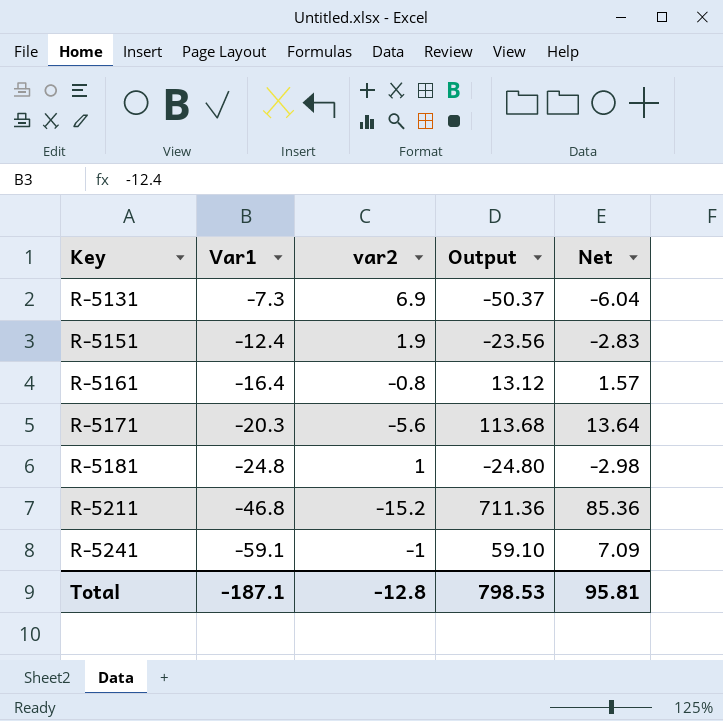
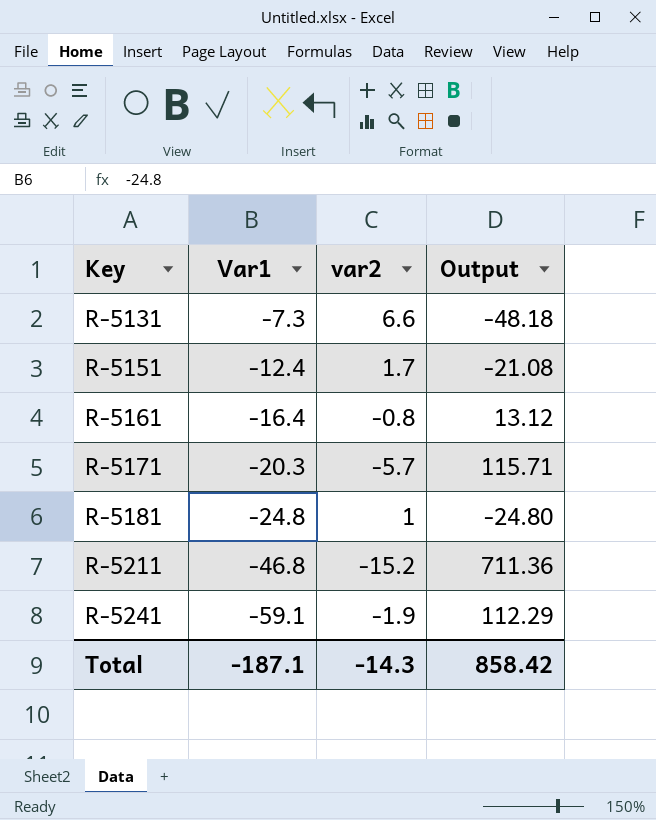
column Net | formula: [Output] * 0.12 -> none
R-5131 | var2: 6.9 -> 6.6
R-5131 | Output: -50.37 -> -48.18
R-5151 | var2: 1.9 -> 1.7
R-5151 | Output: -23.56 -> -21.08
R-5171 | var2: -5.6 -> -5.7
R-5171 | Output: 113.68 -> 115.71
R-5241 | var2: -1 -> -1.9
R-5241 | Output: 59.10 -> 112.29
Total | var2: -12.8 -> -14.3
Total | Output: 798.53 -> 858.42

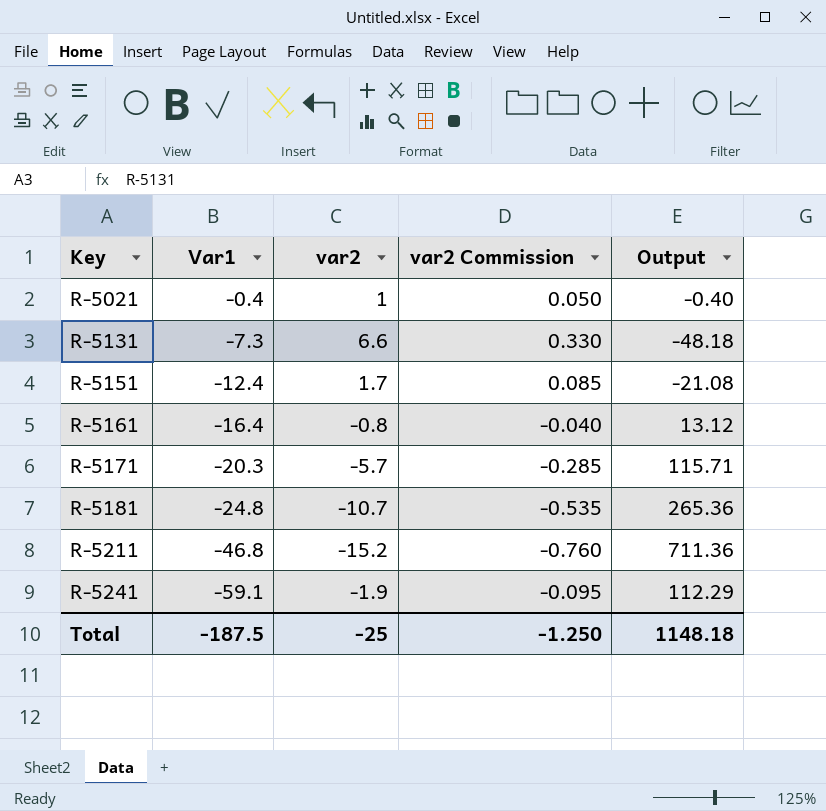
column var2 Commission | formula: none -> [var2] * 0.05
row R-5021: none -> -0.4 | 1 | 0.050 | -0.40
R-5181 | var2: 1 -> -10.7
R-5181 | Output: -24.80 -> 265.36
Total | Var1: -187.1 -> -187.5
Total | var2: -14.3 -> -25
Total | Output: 858.42 -> 1148.18

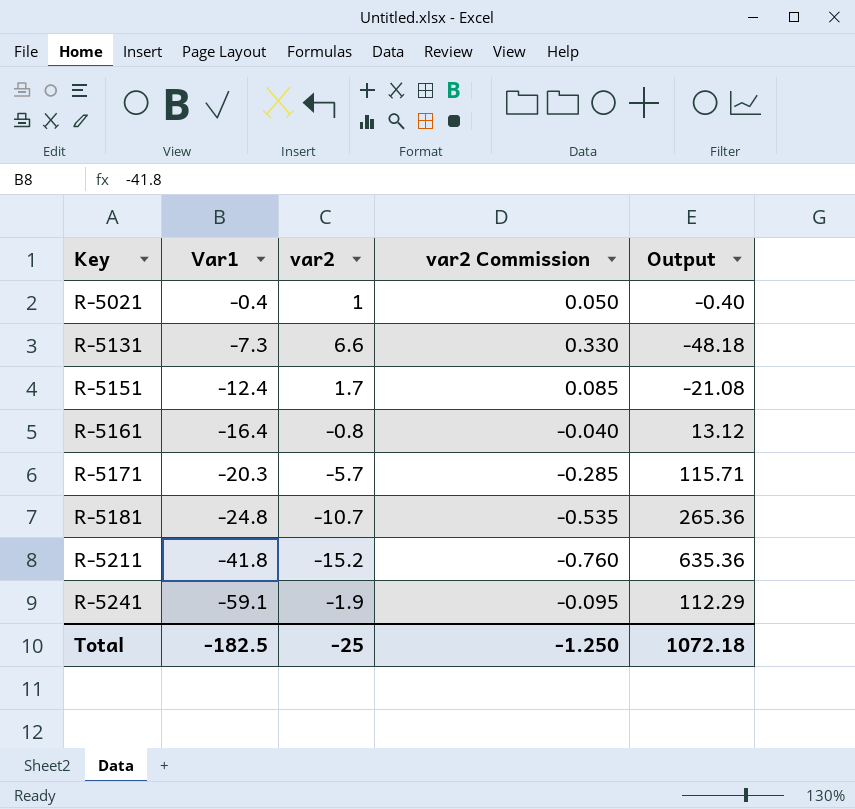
R-5211 | Var1: -46.8 -> -41.8
R-5211 | Output: 711.36 -> 635.36
Total | Var1: -187.5 -> -182.5
Total | Output: 1148.18 -> 1072.18

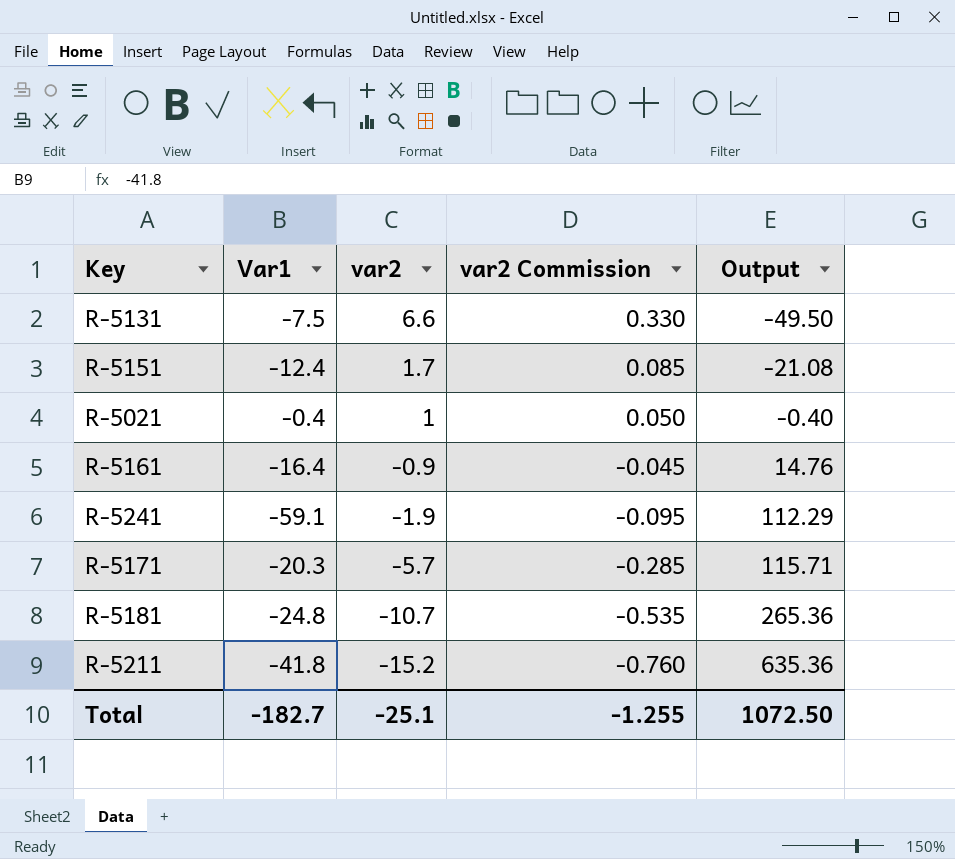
row order: Key ascending -> var2 descending
R-5131 | Var1: -7.3 -> -7.5
R-5131 | Output: -48.18 -> -49.50
R-5161 | var2: -0.8 -> -0.9
R-5161 | var2 Commission: -0.040 -> -0.045
R-5161 | Output: 13.12 -> 14.76
Total | Var1: -182.5 -> -182.7
Total | var2: -25 -> -25.1
Total | var2 Commission: -1.250 -> -1.255
Total | Output: 1072.18 -> 1072.50

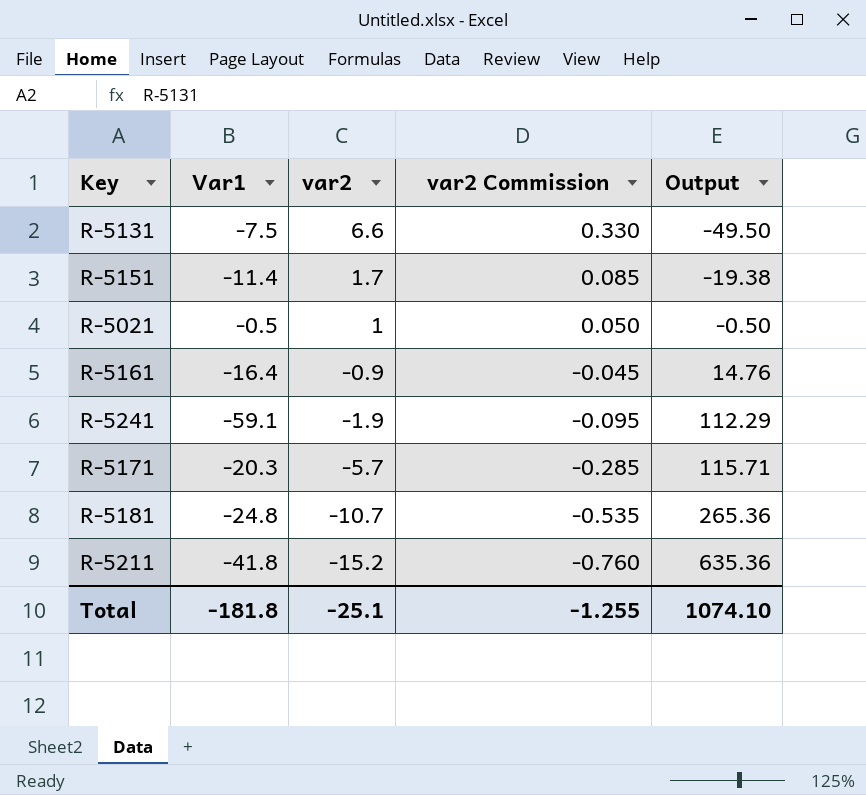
R-5151 | Var1: -12.4 -> -11.4
R-5151 | Output: -21.08 -> -19.38
R-5021 | Var1: -0.4 -> -0.5
R-5021 | Output: -0.40 -> -0.50
Total | Var1: -182.7 -> -181.8
Total | Output: 1072.50 -> 1074.10

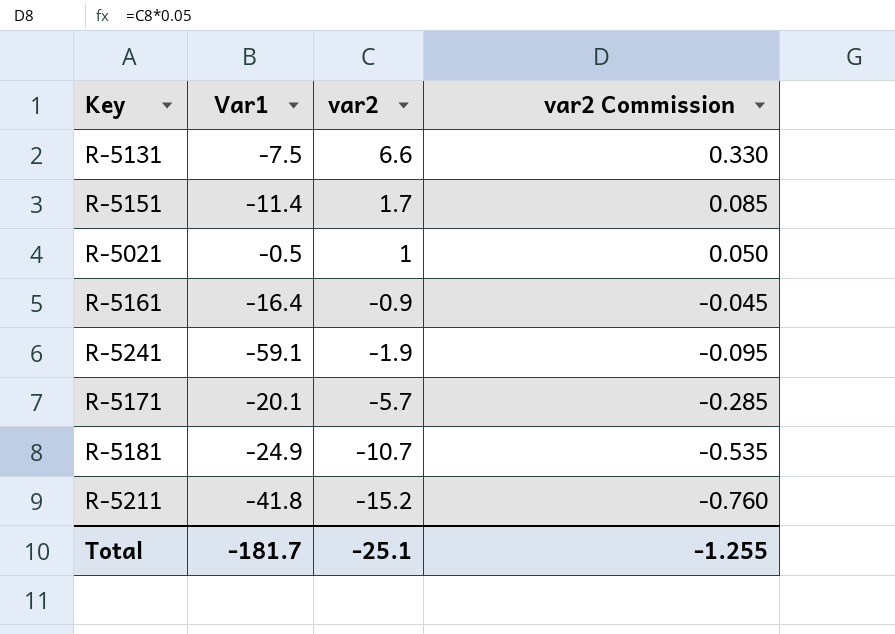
column Output | formula: [Var1] * [var2] -> none
R-5171 | Var1: -20.3 -> -20.1
R-5181 | Var1: -24.8 -> -24.9
Total | Var1: -181.8 -> -181.7

